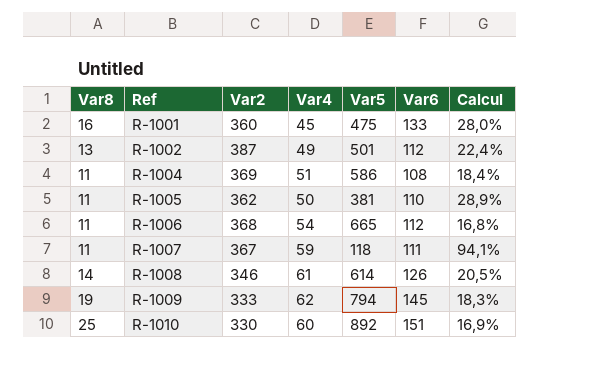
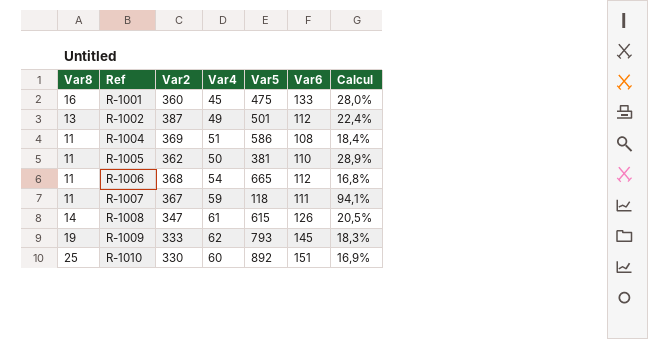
R-1008 | Var2: 346 -> 347
R-1008 | Var5: 614 -> 615
R-1009 | Var5: 794 -> 793

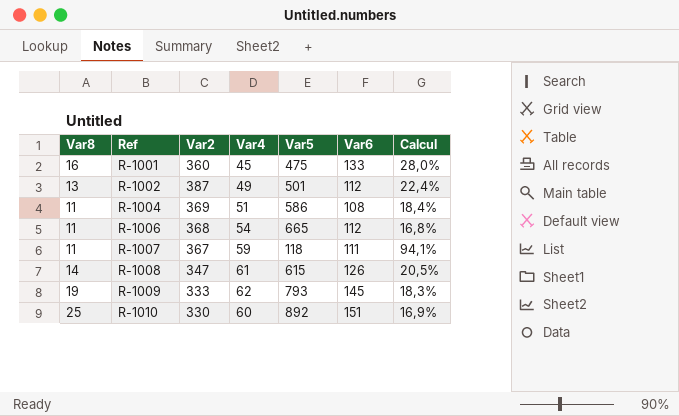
row R-1005: 11 | 362 | 50 | 381 | 110 | 28,9% -> none

